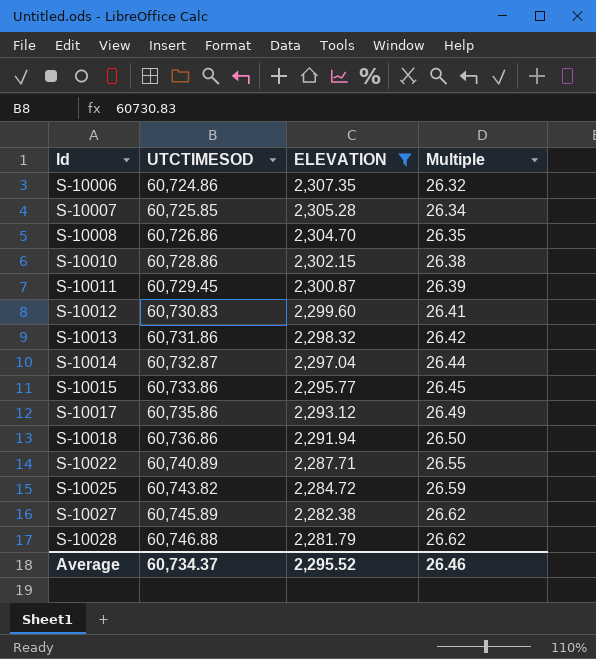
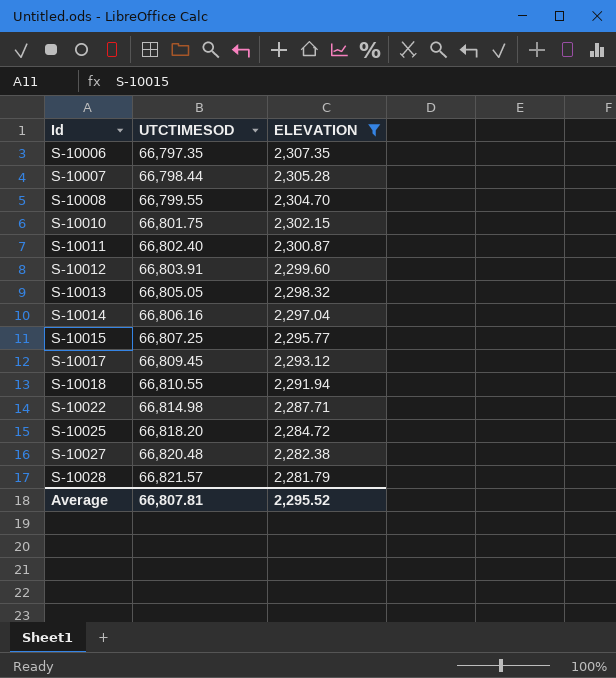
column Multiple | formula: [UTCTIMESOD] / [ELEVATION] -> none
S-10006 | UTCTIMESOD: 60,724.86 -> 66,797.35
S-10007 | UTCTIMESOD: 60,725.85 -> 66,798.44
S-10008 | UTCTIMESOD: 60,726.86 -> 66,799.55
S-10010 | UTCTIMESOD: 60,728.86 -> 66,801.75
S-10011 | UTCTIMESOD: 60,729.45 -> 66,802.40
S-10012 | UTCTIMESOD: 60,730.83 -> 66,803.91
S-10013 | UTCTIMESOD: 60,731.86 -> 66,805.05
S-10014 | UTCTIMESOD: 60,732.87 -> 66,806.16
S-10015 | UTCTIMESOD: 60,733.86 -> 66,807.25
S-10017 | UTCTIMESOD: 60,735.86 -> 66,809.45
S-10018 | UTCTIMESOD: 60,736.86 -> 66,810.55
S-10022 | UTCTIMESOD: 60,740.89 -> 66,814.98
S-10025 | UTCTIMESOD: 60,743.82 -> 66,818.20
S-10027 | UTCTIMESOD: 60,745.89 -> 66,820.48
S-10028 | UTCTIMESOD: 60,746.88 -> 66,821.57
Average | UTCTIMESOD: 60,734.37 -> 66,807.81

